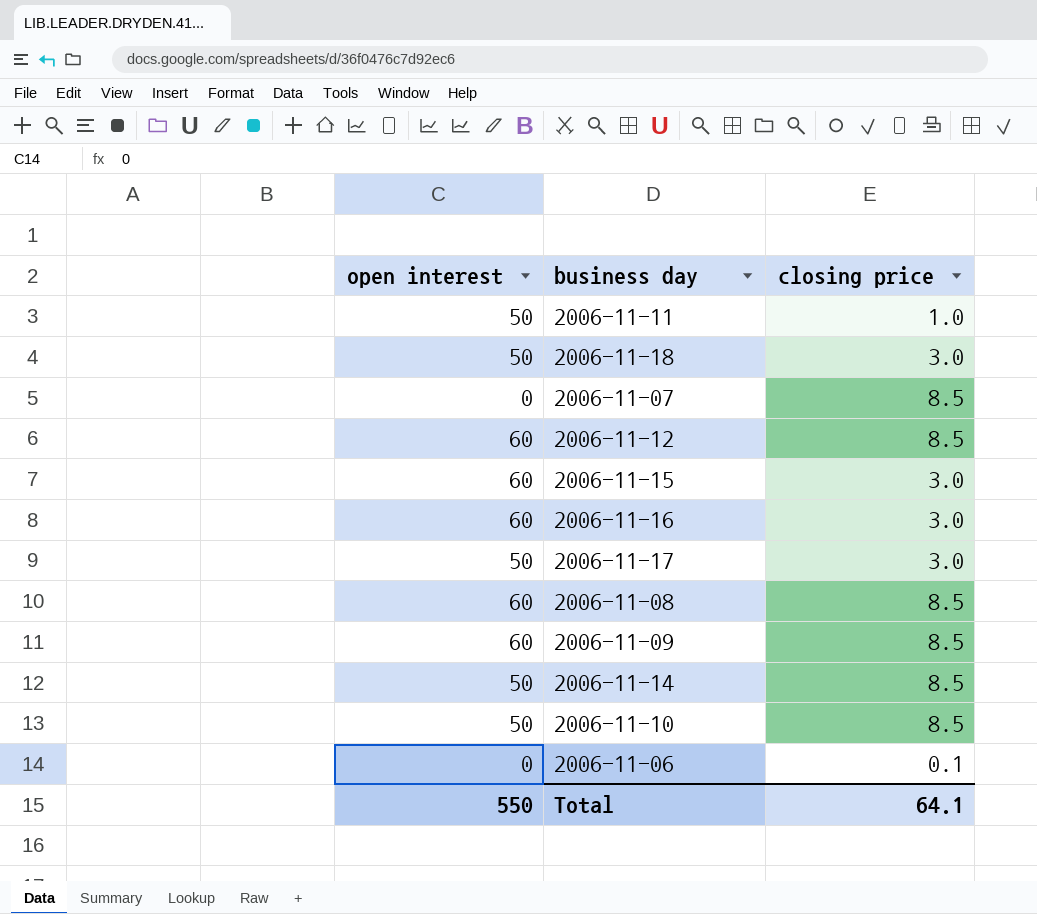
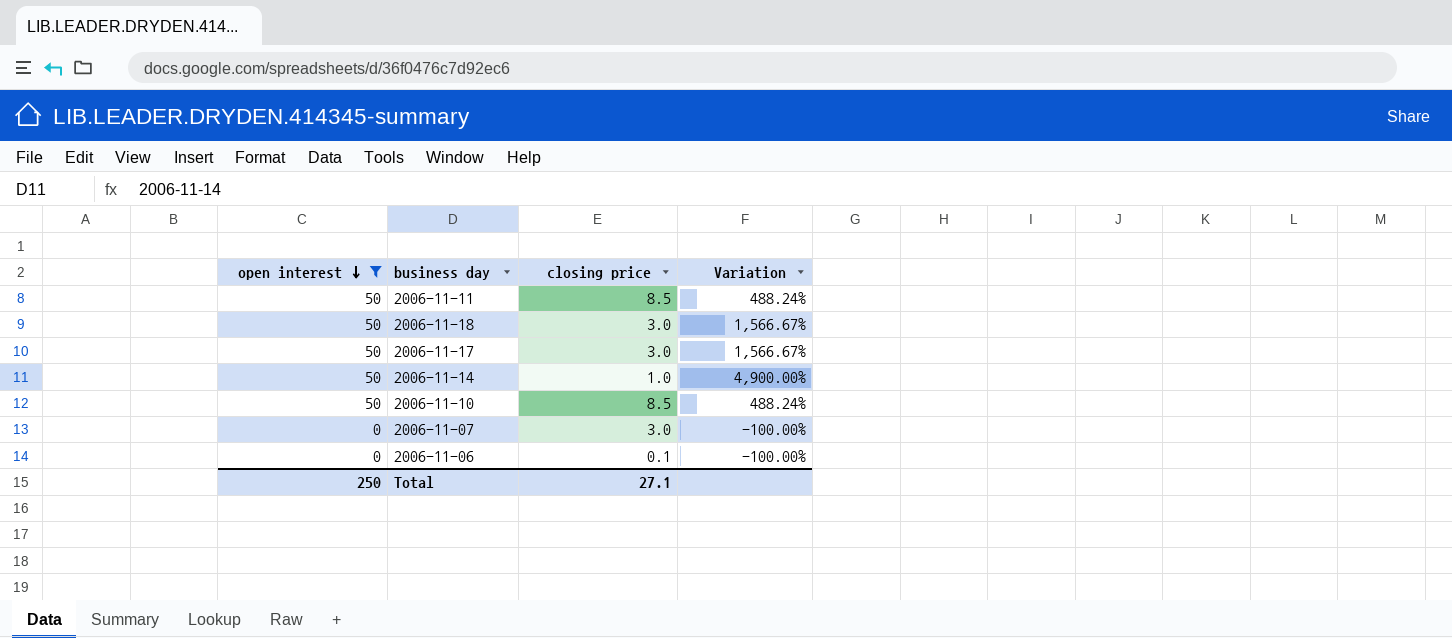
filter: none -> open interest != 60
row order: none -> open interest descending
column Variation | formula: none -> ([open interest] - [closing price]) / [closing price]
2006-11-11 | closing price: 1.0 -> 8.5
2006-11-14 | closing price: 8.5 -> 1.0
2006-11-07 | closing price: 8.5 -> 3.0
Total | open interest: 550 -> 250
Total | closing price: 64.1 -> 27.1

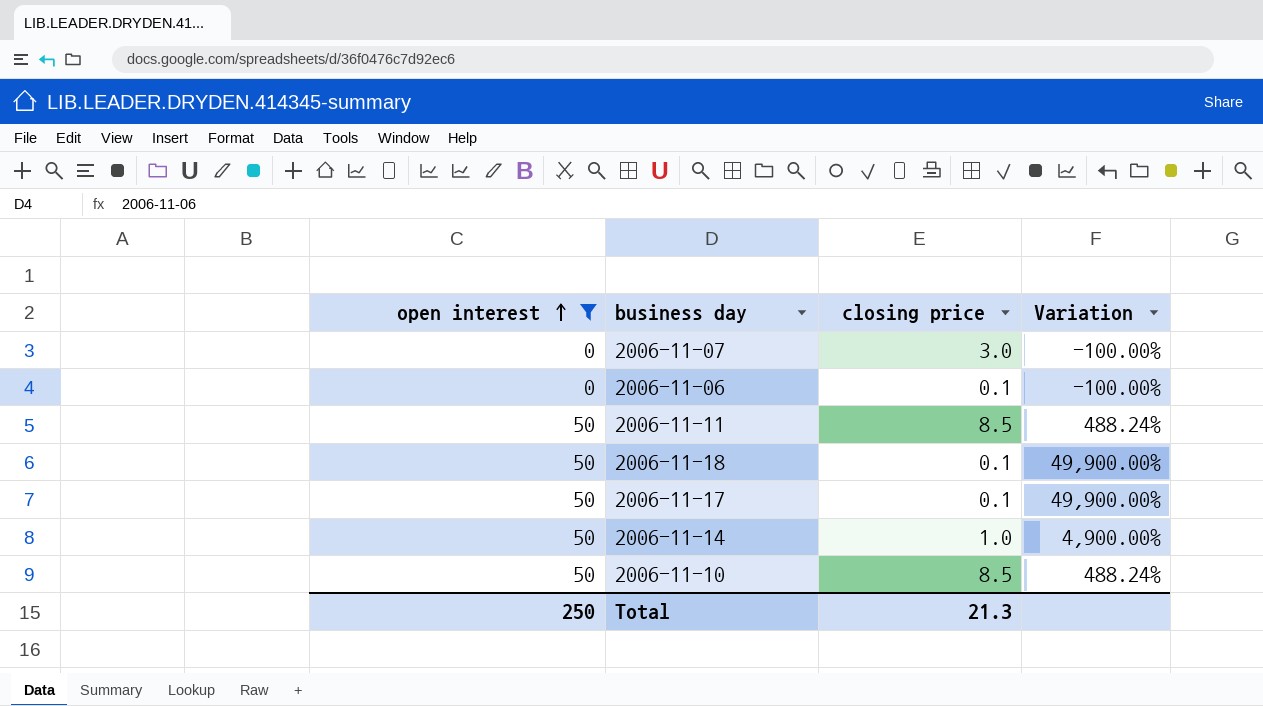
row order: open interest descending -> open interest ascending
2006-11-18 | closing price: 3.0 -> 0.1
2006-11-18 | Variation: 1,566.67% -> 49,900.00%
2006-11-17 | closing price: 3.0 -> 0.1
2006-11-17 | Variation: 1,566.67% -> 49,900.00%
Total | closing price: 27.1 -> 21.3

